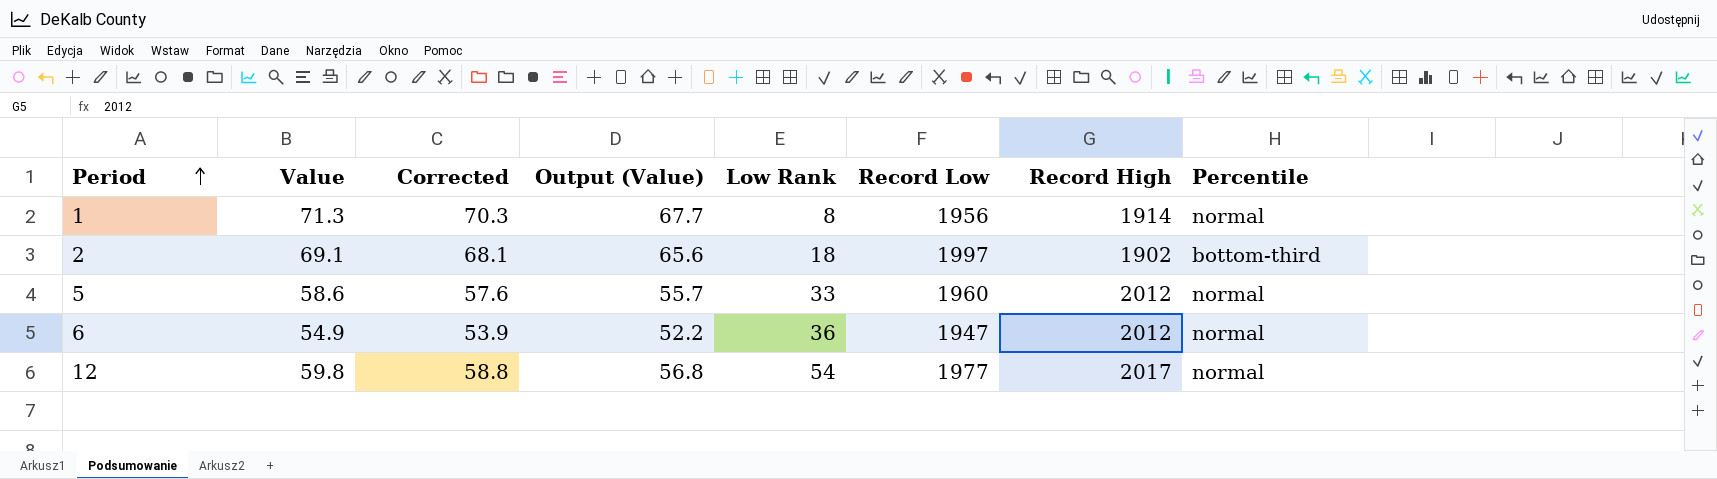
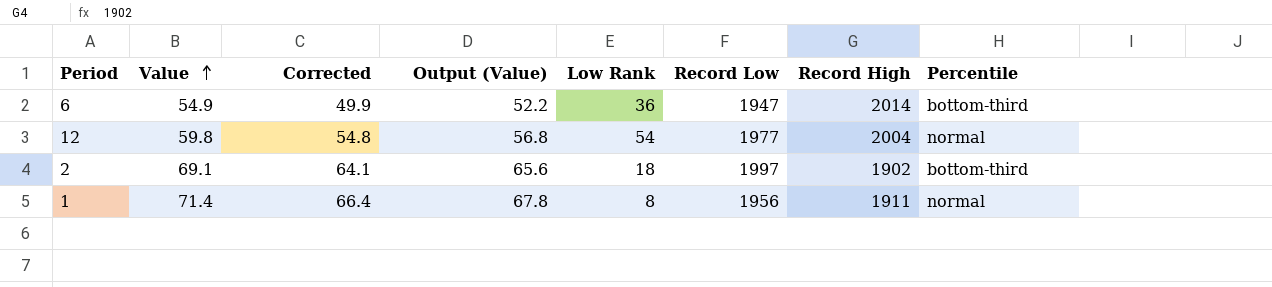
row order: Period ascending -> Value ascending
column Corrected | formula: [Value] - 1 -> [Value] - 5
row 5: 58.6 | 57.6 | 55.7 | 33 | 1960 | 2012 | normal -> none
6 | Record High: 2012 -> 2014
6 | Percentile: normal -> bottom-third
12 | Record High: 2017 -> 2004
1 | Value: 71.3 -> 71.4
1 | Output (Value): 67.7 -> 67.8
1 | Record High: 1914 -> 1911

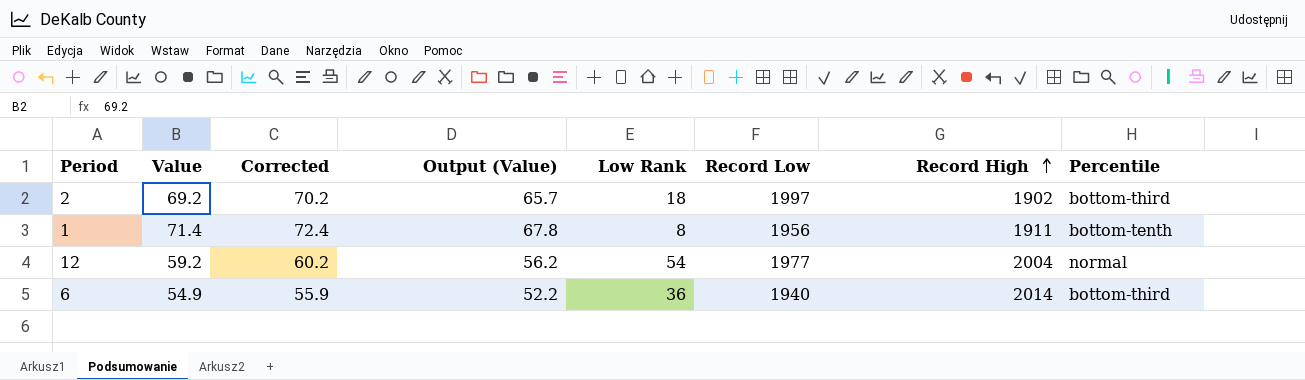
row order: Value ascending -> Record High ascending
column Corrected | formula: [Value] - 5 -> [Value] + 1
2 | Value: 69.1 -> 69.2
2 | Output (Value): 65.6 -> 65.7
1 | Percentile: normal -> bottom-tenth
12 | Value: 59.8 -> 59.2
12 | Output (Value): 56.8 -> 56.2
6 | Record Low: 1947 -> 1940

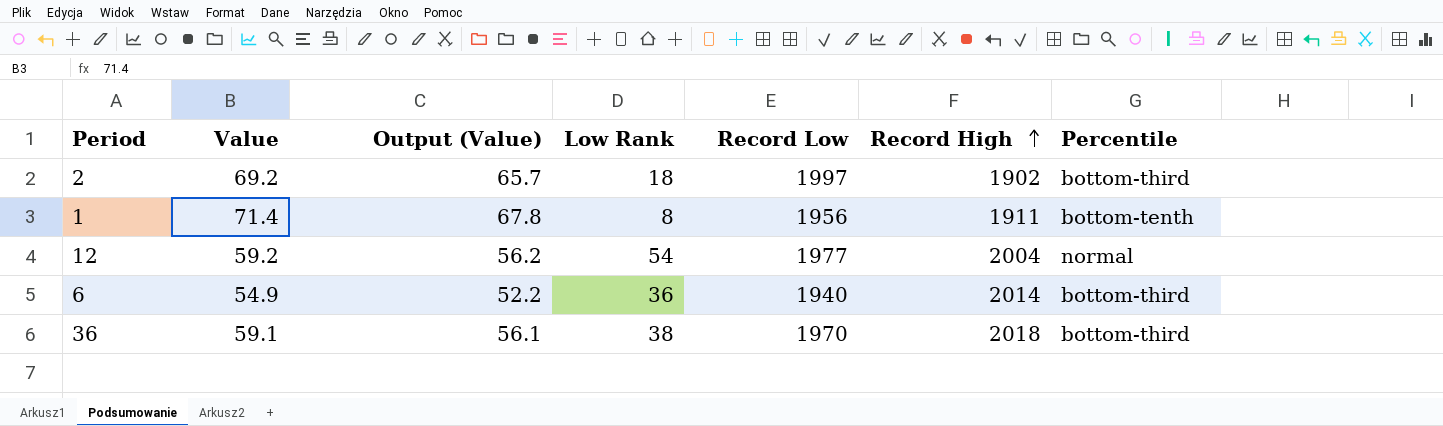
column Corrected | formula: [Value] + 1 -> none
row 36: none -> 59.1 | 56.1 | 38 | 1970 | 2018 | bottom-third

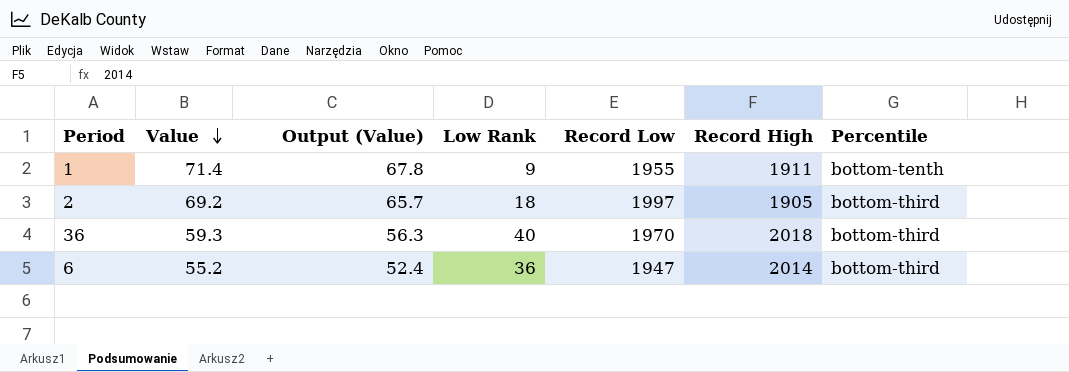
row order: Record High ascending -> Value descending
row 12: 59.2 | 56.2 | 54 | 1977 | 2004 | normal -> none
1 | Low Rank: 8 -> 9
1 | Record Low: 1956 -> 1955
2 | Record High: 1902 -> 1905
36 | Value: 59.1 -> 59.3
36 | Output (Value): 56.1 -> 56.3
36 | Low Rank: 38 -> 40
6 | Value: 54.9 -> 55.2
6 | Output (Value): 52.2 -> 52.4
6 | Record Low: 1940 -> 1947

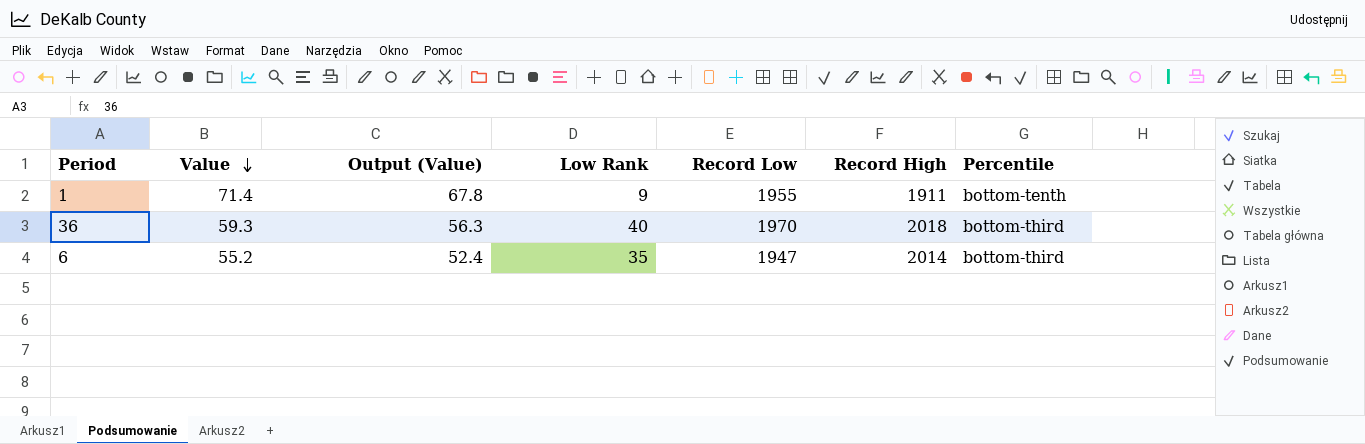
row 2: 69.2 | 65.7 | 18 | 1997 | 1905 | bottom-third -> none
6 | Low Rank: 36 -> 35

